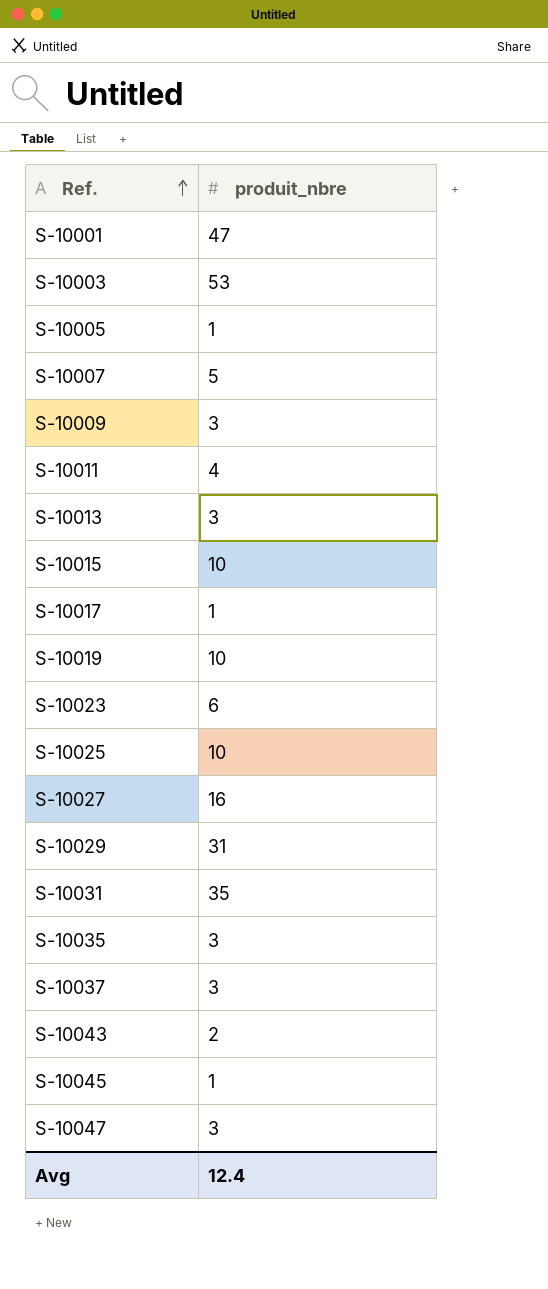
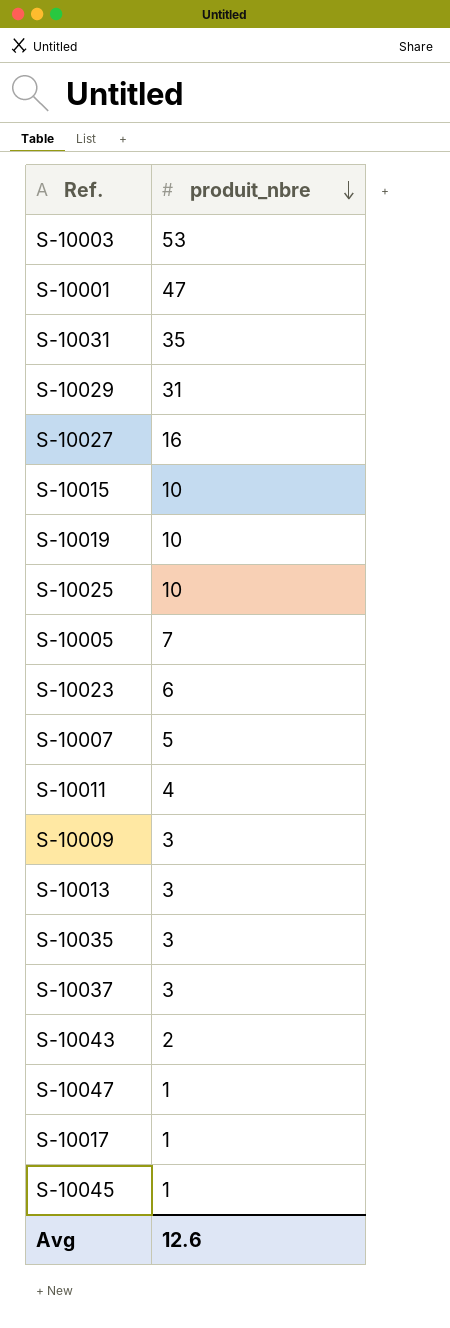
row order: Ref. ascending -> produit_nbre descending
S-10005 | produit_nbre: 1 -> 7
S-10047 | produit_nbre: 3 -> 1
Avg | produit_nbre: 12.4 -> 12.6

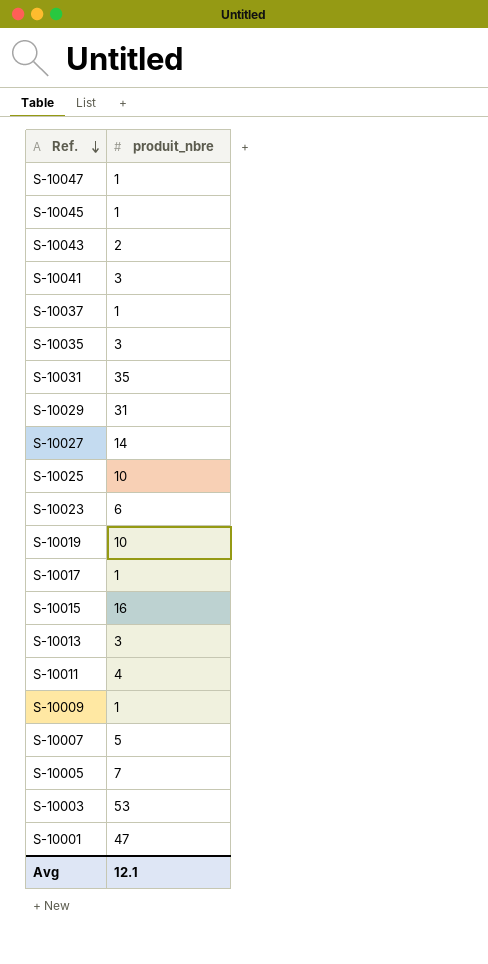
row order: produit_nbre descending -> Ref. descending
row S-10041: none -> 3
S-10037 | produit_nbre: 3 -> 1
S-10027 | produit_nbre: 16 -> 14
S-10015 | produit_nbre: 10 -> 16
S-10009 | produit_nbre: 3 -> 1
Avg | produit_nbre: 12.6 -> 12.1

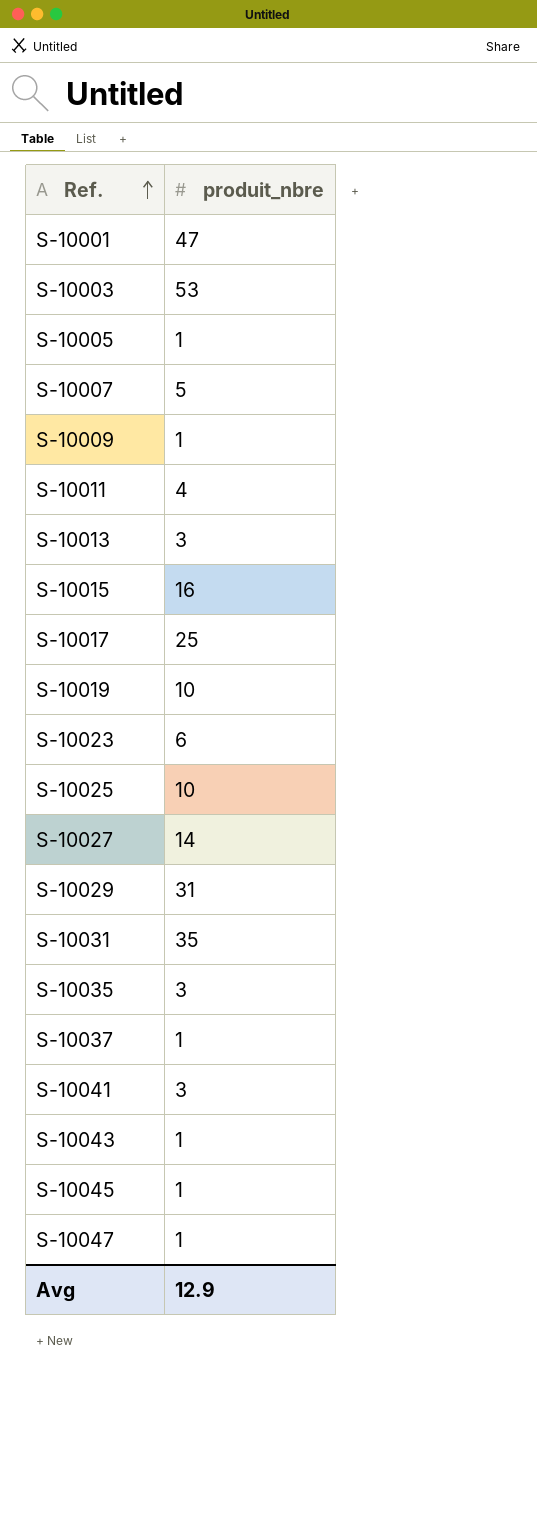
row order: Ref. descending -> Ref. ascending
S-10005 | produit_nbre: 7 -> 1
S-10017 | produit_nbre: 1 -> 25
S-10043 | produit_nbre: 2 -> 1
Avg | produit_nbre: 12.1 -> 12.9

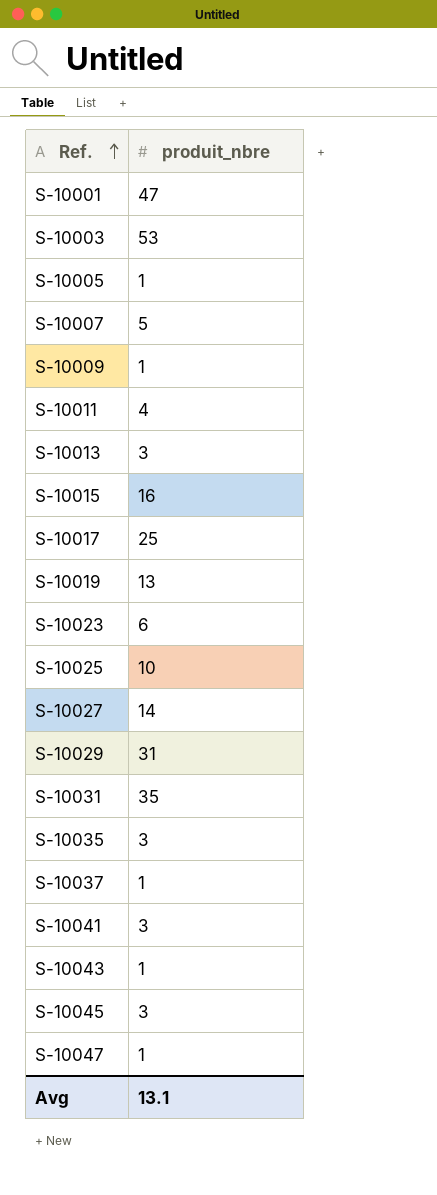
S-10019 | produit_nbre: 10 -> 13
S-10045 | produit_nbre: 1 -> 3
Avg | produit_nbre: 12.9 -> 13.1

